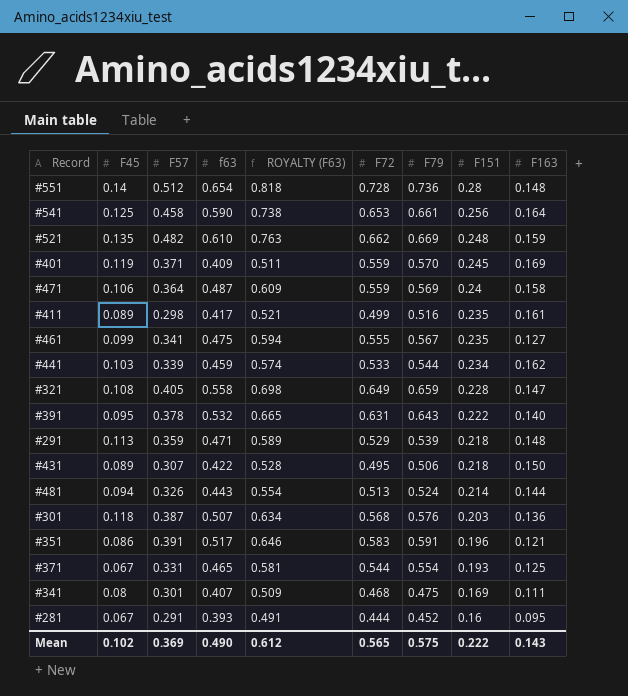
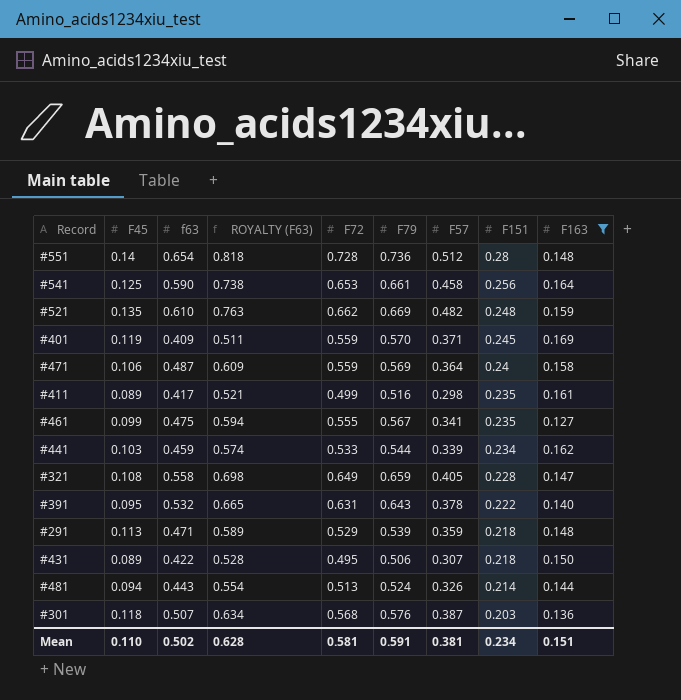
filter: none -> F163 >= 0.127
column F57 | position: 3 -> 7
Mean | F45: 0.102 -> 0.110
Mean | f63: 0.490 -> 0.502
Mean | ROYALTY (F63): 0.612 -> 0.628
Mean | F72: 0.565 -> 0.581
Mean | F79: 0.575 -> 0.591
Mean | F57: 0.369 -> 0.381
Mean | F151: 0.222 -> 0.234
Mean | F163: 0.143 -> 0.151

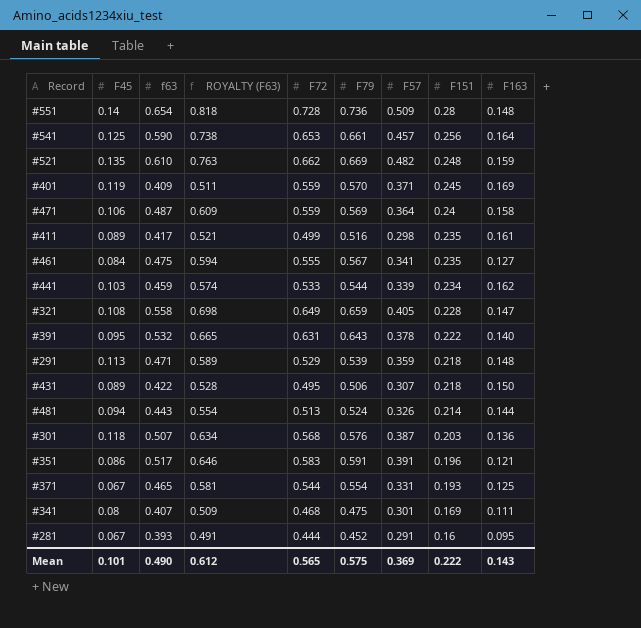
filter: F163 >= 0.127 -> none
#551 | F57: 0.512 -> 0.509
#541 | F57: 0.458 -> 0.457
#461 | F45: 0.099 -> 0.084
Mean | F45: 0.110 -> 0.101
Mean | f63: 0.502 -> 0.490
Mean | ROYALTY (F63): 0.628 -> 0.612
Mean | F72: 0.581 -> 0.565
Mean | F79: 0.591 -> 0.575
Mean | F57: 0.381 -> 0.369
Mean | F151: 0.234 -> 0.222
Mean | F163: 0.151 -> 0.143

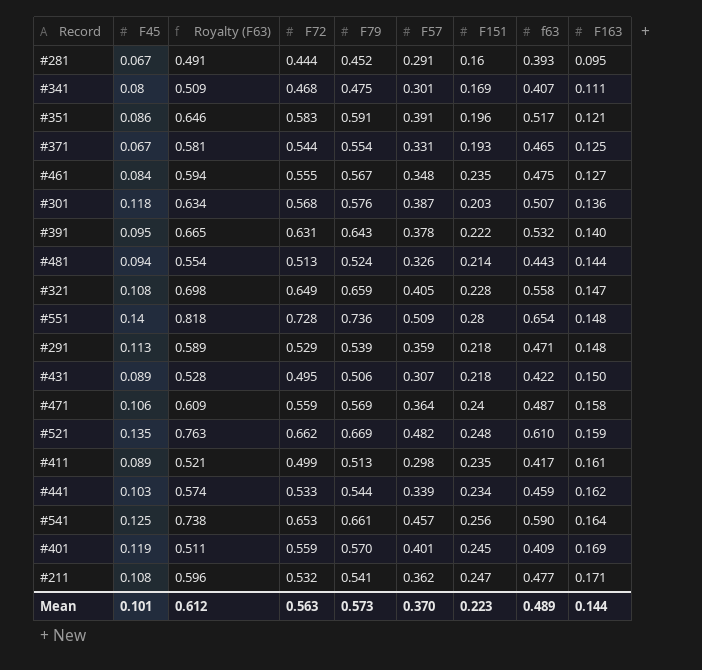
row order: F151 descending -> F163 ascending
column name: ROYALTY (F63) -> Royalty (F63)
column f63 | position: 3 -> 8
#461 | F57: 0.341 -> 0.348
#411 | F79: 0.516 -> 0.513
#401 | F57: 0.371 -> 0.401
row #211: none -> 0.108 | 0.596 | 0.532 | 0.541 | 0.362 | 0.247 | 0.477 | 0.171
Mean | F72: 0.565 -> 0.563
Mean | F79: 0.575 -> 0.573
Mean | F57: 0.369 -> 0.370
Mean | F151: 0.222 -> 0.223
Mean | f63: 0.490 -> 0.489
Mean | F163: 0.143 -> 0.144

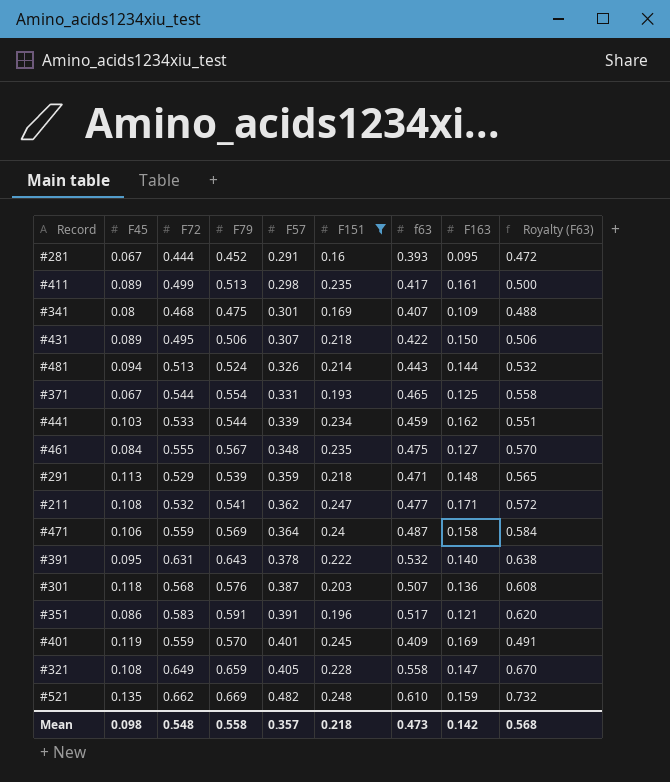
filter: none -> F151 <= 0.248
row order: F163 ascending -> F57 ascending
column Royalty (F63) | formula: [f63] * 1.25 -> [f63] * 1.2
column Royalty (F63) | position: 3 -> 9
#341 | F163: 0.111 -> 0.109
Mean | F45: 0.101 -> 0.098
Mean | F72: 0.563 -> 0.548
Mean | F79: 0.573 -> 0.558
Mean | F57: 0.370 -> 0.357
Mean | F151: 0.223 -> 0.218
Mean | f63: 0.489 -> 0.473
Mean | F163: 0.144 -> 0.142
Mean | Royalty (F63): 0.612 -> 0.568

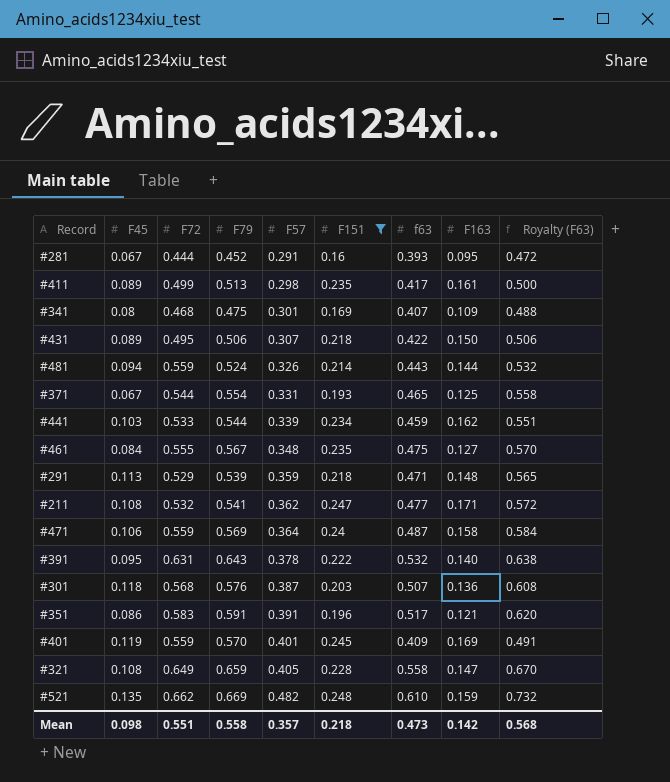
#481 | F72: 0.513 -> 0.559
Mean | F72: 0.548 -> 0.551

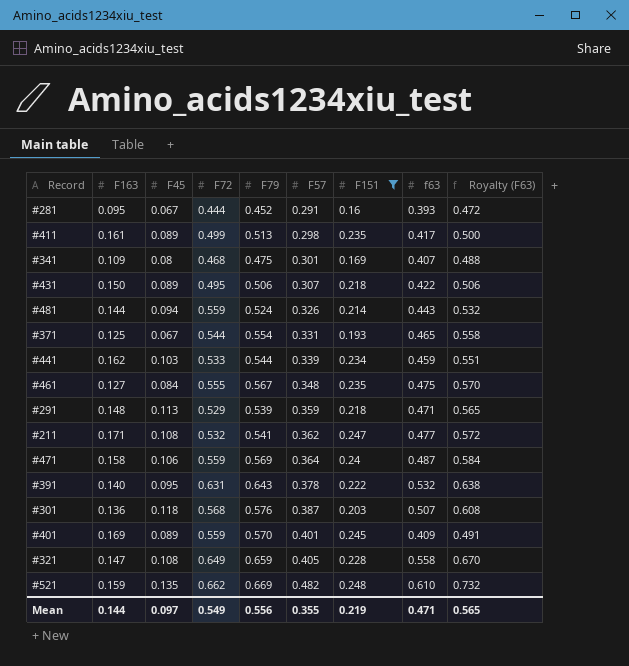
column F163 | position: 8 -> 2
row #351: 0.086 | 0.583 | 0.591 | 0.391 | 0.196 | 0.517 | 0.121 | 0.620 -> none
#401 | F45: 0.119 -> 0.089
Mean | F163: 0.142 -> 0.144
Mean | F45: 0.098 -> 0.097
Mean | F72: 0.551 -> 0.549
Mean | F79: 0.558 -> 0.556
Mean | F57: 0.357 -> 0.355
Mean | F151: 0.218 -> 0.219
Mean | f63: 0.473 -> 0.471
Mean | Royalty (F63): 0.568 -> 0.565

